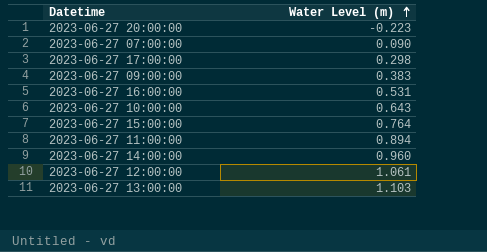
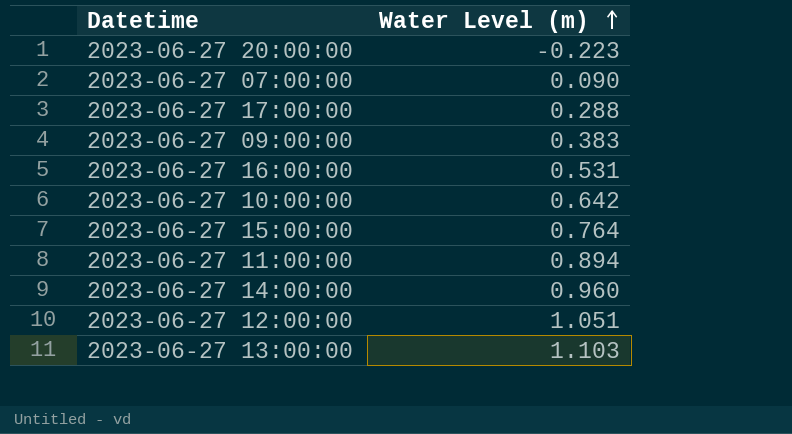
2023-06-27 17:00:00 | Water Level (m): 0.298 -> 0.288
2023-06-27 10:00:00 | Water Level (m): 0.643 -> 0.642
2023-06-27 12:00:00 | Water Level (m): 1.061 -> 1.051

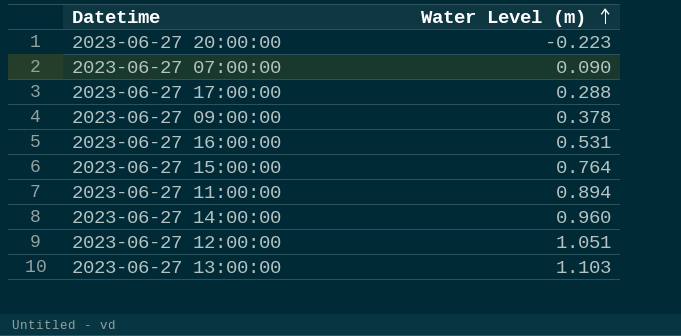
row 2023-06-27 10:00:00: 0.642 -> none
2023-06-27 09:00:00 | Water Level (m): 0.383 -> 0.378

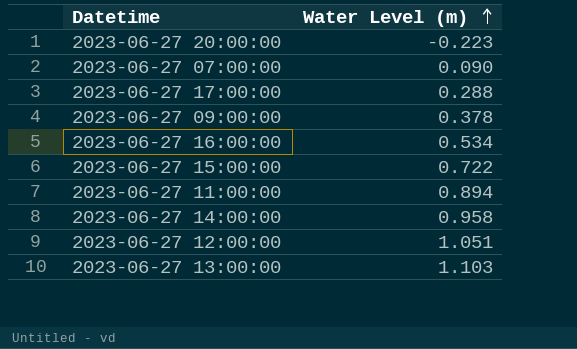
2023-06-27 16:00:00 | Water Level (m): 0.531 -> 0.534
2023-06-27 15:00:00 | Water Level (m): 0.764 -> 0.722
2023-06-27 14:00:00 | Water Level (m): 0.960 -> 0.958

